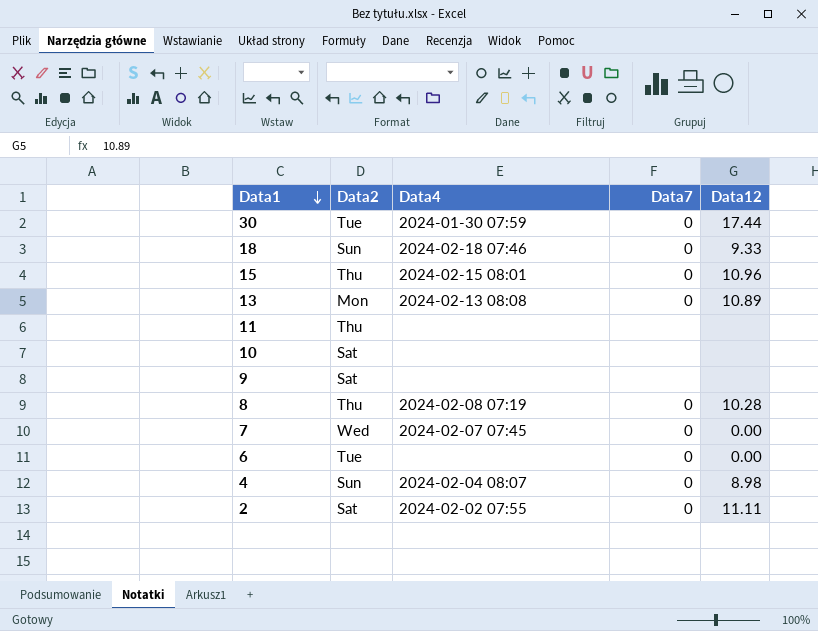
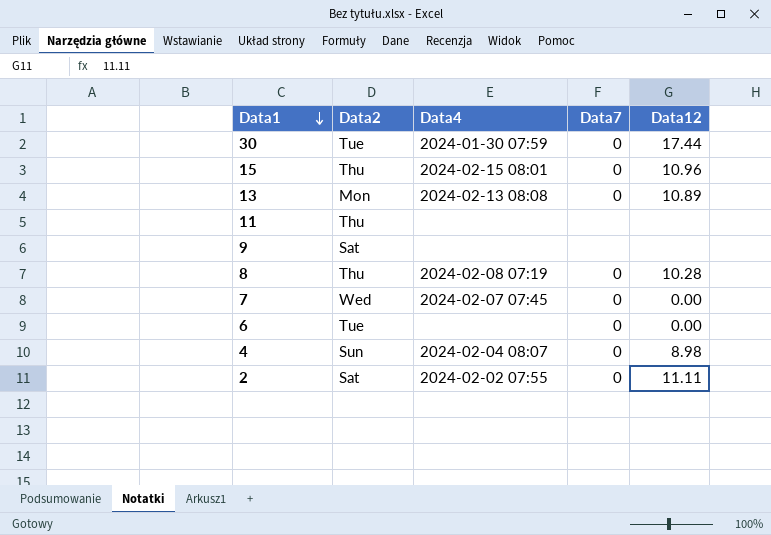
row 18: Sun | 2024-02-18 07:46 | 0 | 9.33 -> none
row 10: Sat | none | none | none -> none

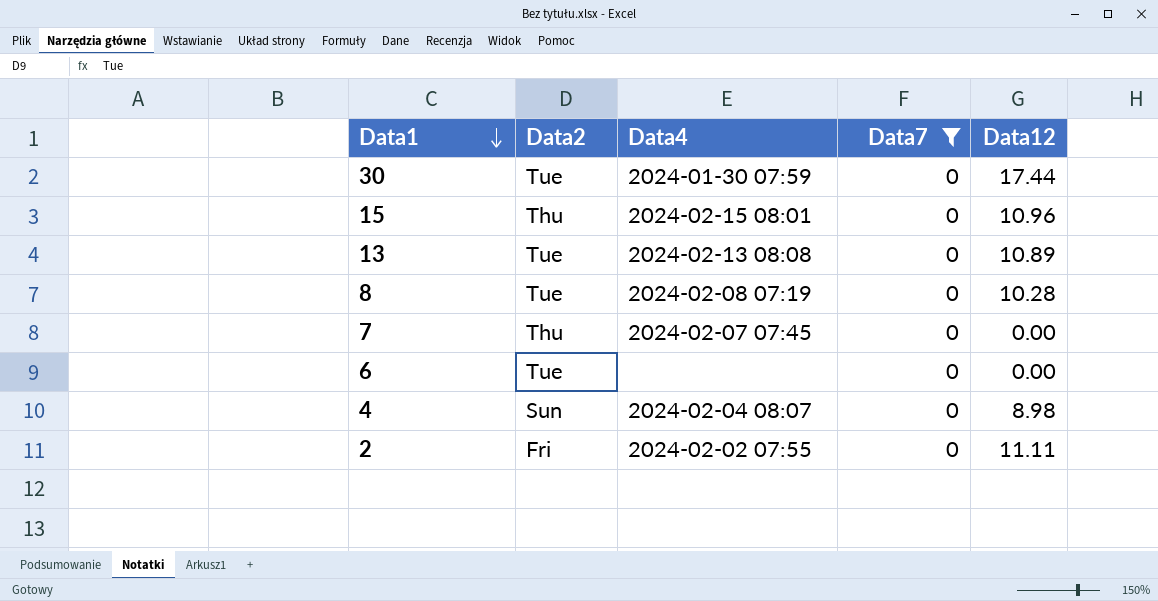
filter: none -> Data7 = 0
13 | Data2: Mon -> Tue
8 | Data2: Thu -> Tue
7 | Data2: Wed -> Thu
2 | Data2: Sat -> Fri

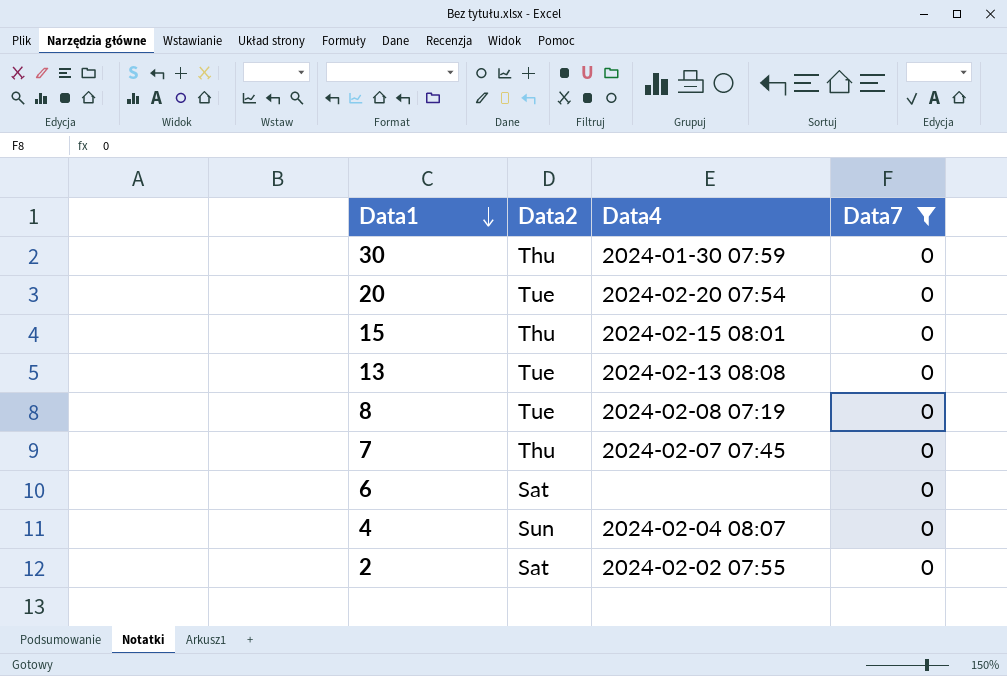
column Data12 | position: 5 -> none
30 | Data2: Tue -> Thu
row 20: none -> Tue | 2024-02-20 07:54 | 0
6 | Data2: Tue -> Sat
2 | Data2: Fri -> Sat

